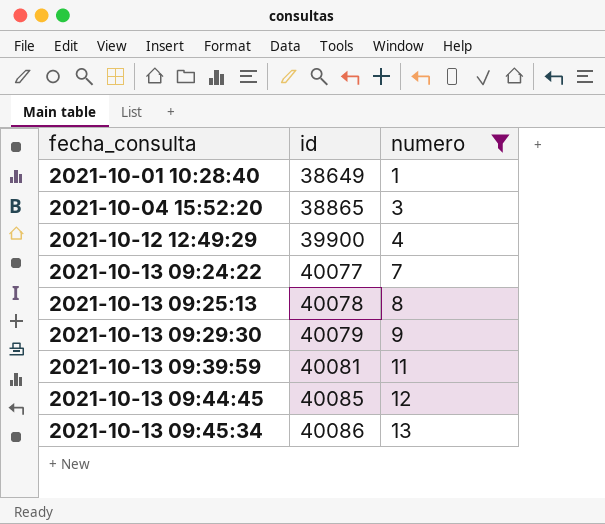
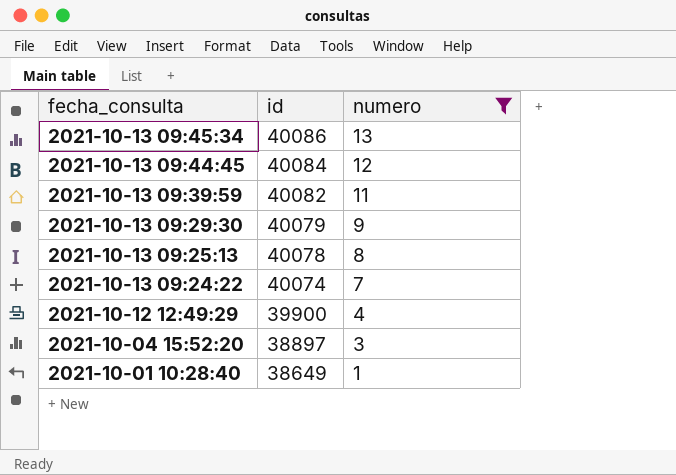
row order: fecha_consulta ascending -> fecha_consulta descending
2021-10-13 09:44:45 | id: 40085 -> 40084
2021-10-13 09:39:59 | id: 40081 -> 40082
2021-10-13 09:24:22 | id: 40077 -> 40074
2021-10-04 15:52:20 | id: 38865 -> 38897

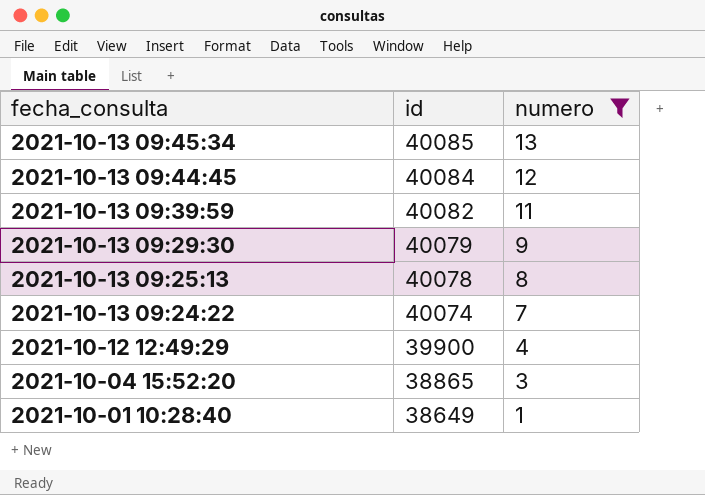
2021-10-13 09:45:34 | id: 40086 -> 40085
2021-10-04 15:52:20 | id: 38897 -> 38865

